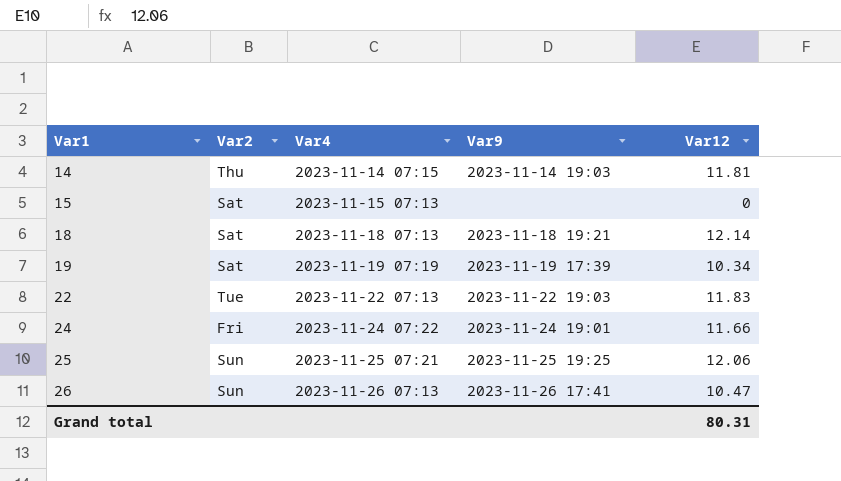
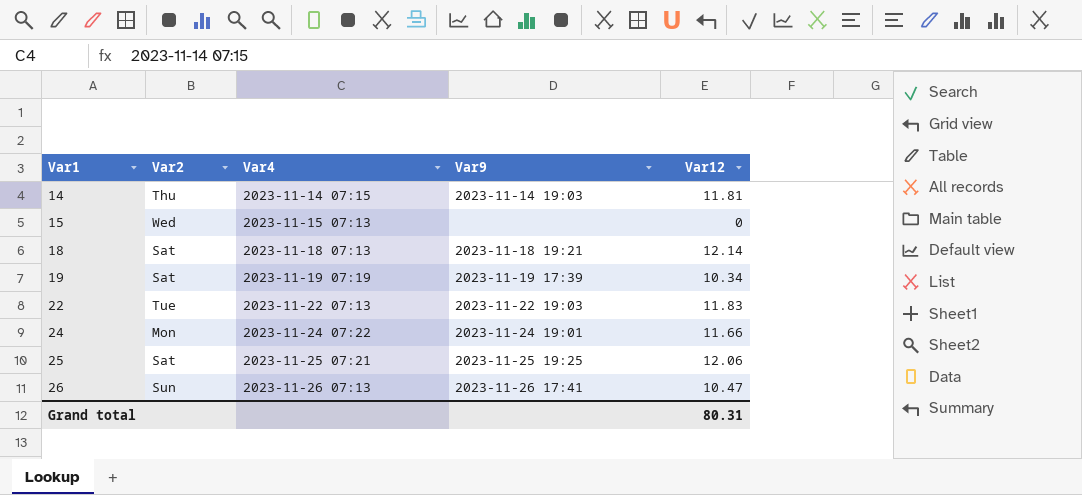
15 | Var2: Sat -> Wed
24 | Var2: Fri -> Mon
25 | Var2: Sun -> Sat

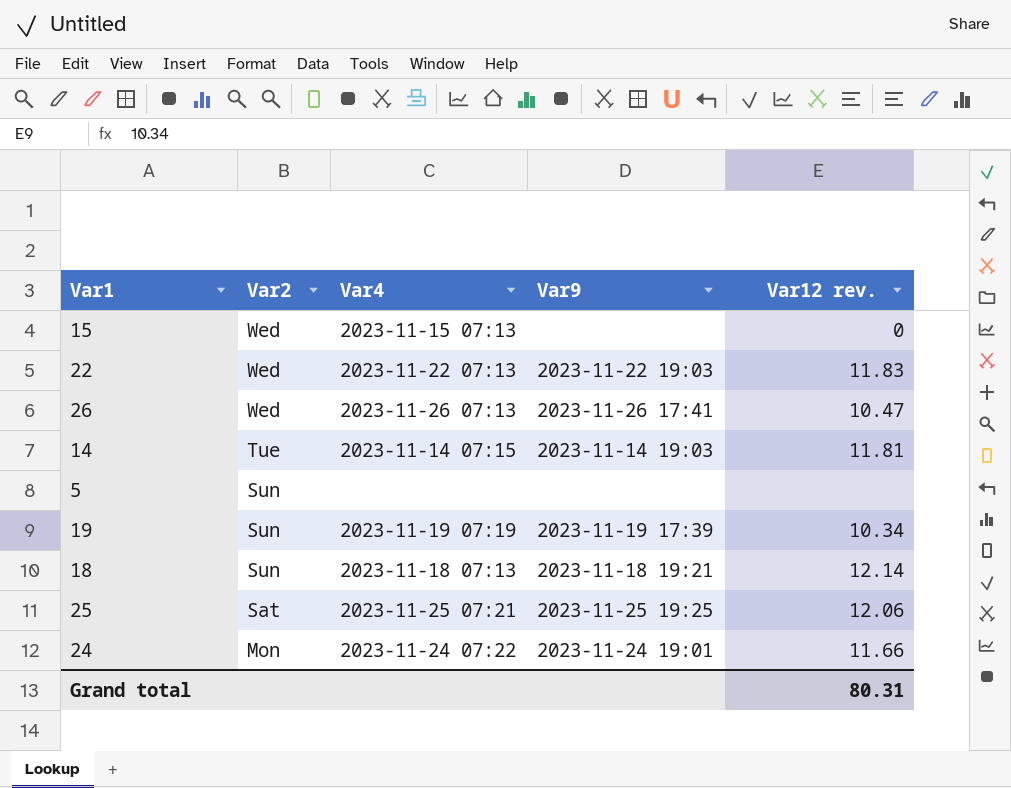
row order: Var1 ascending -> Var2 descending
column name: Var12 -> Var12 rev.
22 | Var2: Tue -> Wed
26 | Var2: Sun -> Wed
14 | Var2: Thu -> Tue
row 5: none -> Sun | none | none | none
19 | Var2: Sat -> Sun
18 | Var2: Sat -> Sun

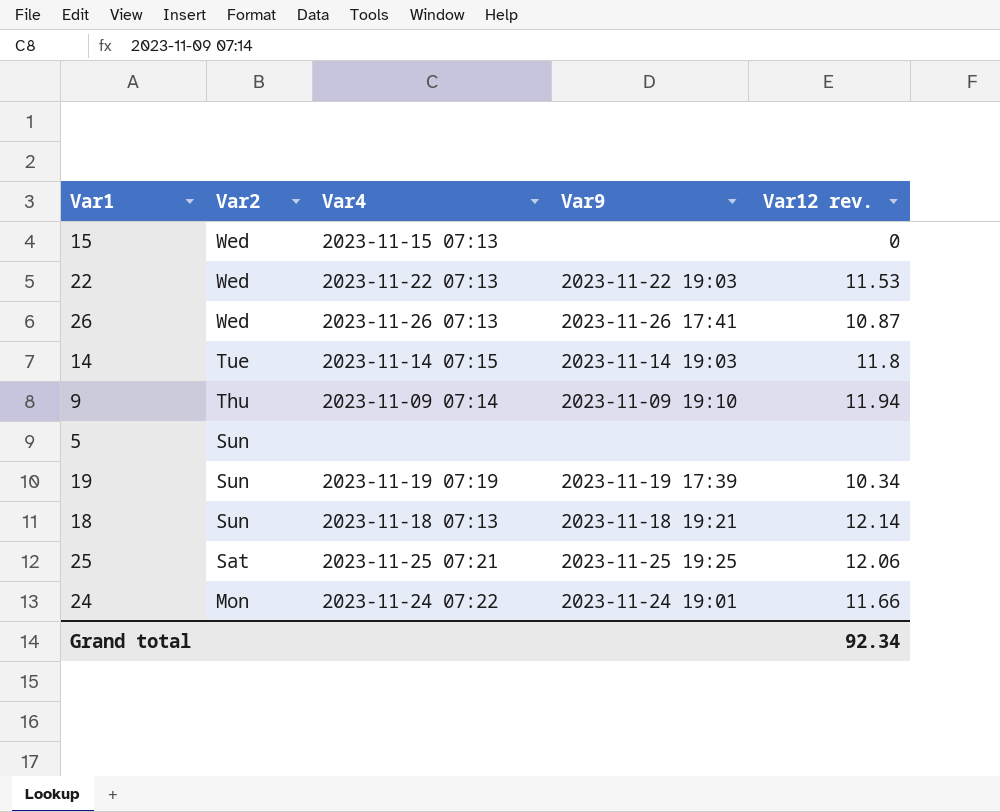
22 | Var12 rev.: 11.83 -> 11.53
26 | Var12 rev.: 10.47 -> 10.87
14 | Var12 rev.: 11.81 -> 11.8
row 9: none -> Thu | 2023-11-09 07:14 | 2023-11-09 19:10 | 11.94
Grand total | Var12 rev.: 80.31 -> 92.34

